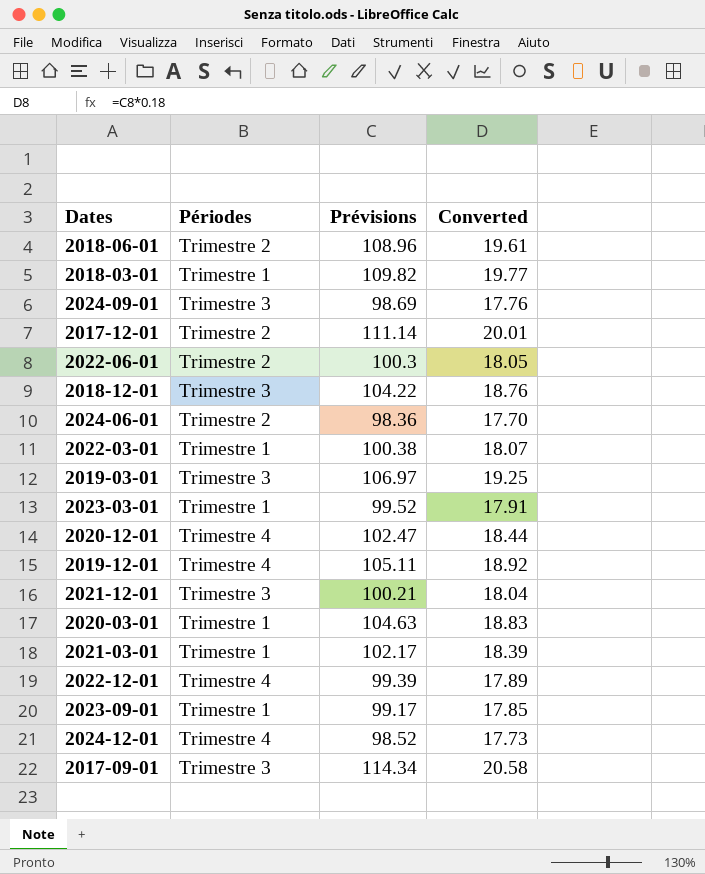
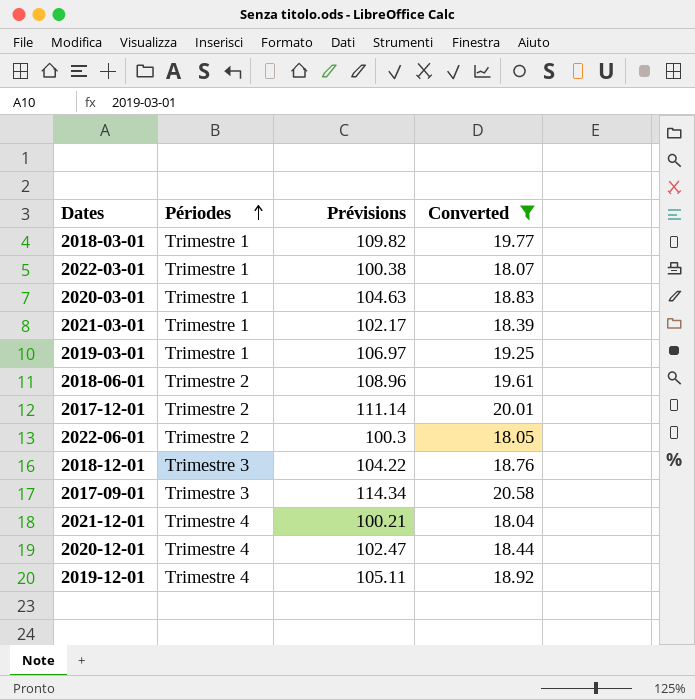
filter: none -> Converted >= 18.04
row order: none -> Périodes ascending
2019-03-01 | Périodes: Trimestre 3 -> Trimestre 1
2021-12-01 | Périodes: Trimestre 3 -> Trimestre 4

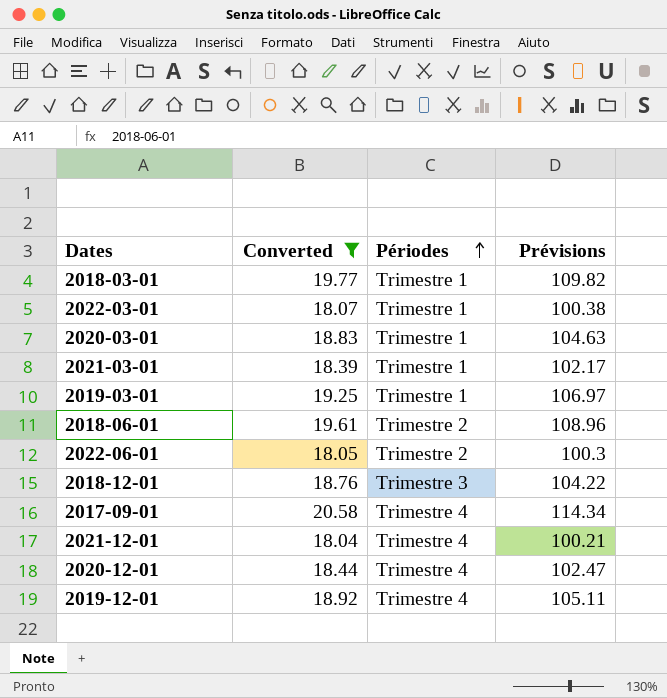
column Converted | position: 4 -> 2
row 2017-12-01: Trimestre 2 | 111.14 | 20.01 -> none
2017-09-01 | Périodes: Trimestre 3 -> Trimestre 4

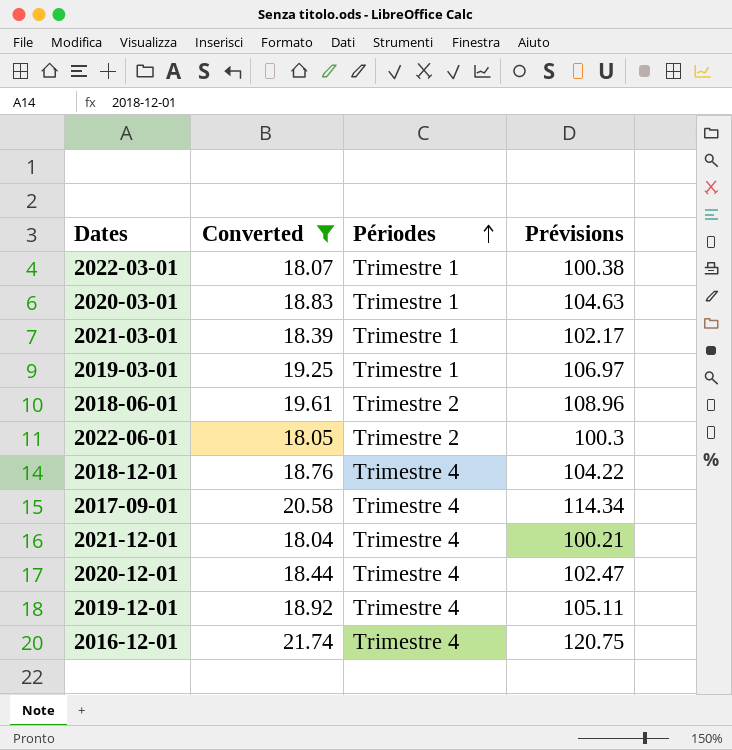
row 2018-03-01: 19.77 | Trimestre 1 | 109.82 -> none
2018-12-01 | Périodes: Trimestre 3 -> Trimestre 4
row 2016-12-01: none -> 21.74 | Trimestre 4 | 120.75

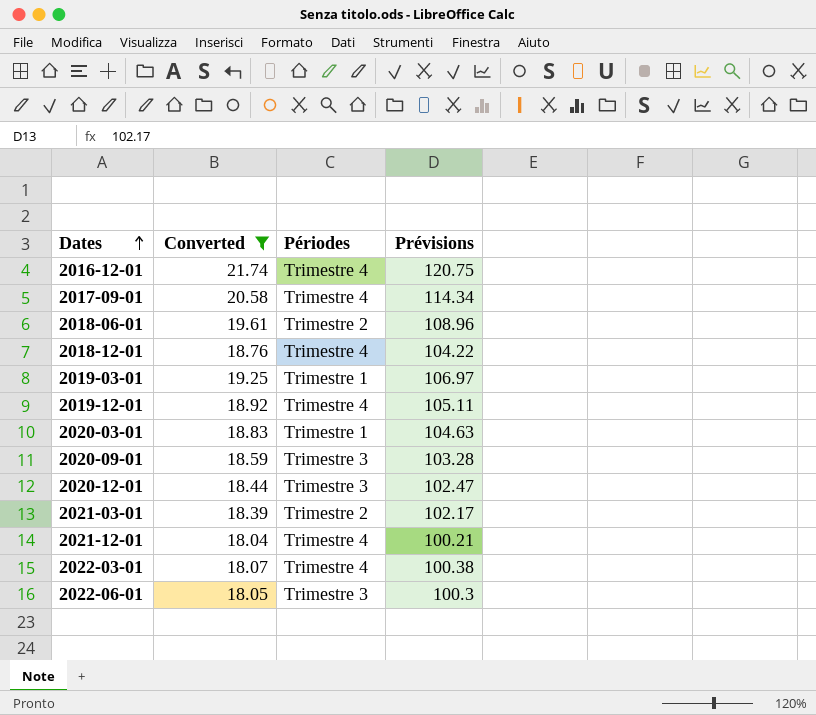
row order: Périodes ascending -> Dates ascending
row 2020-09-01: none -> 18.59 | Trimestre 3 | 103.28
2020-12-01 | Périodes: Trimestre 4 -> Trimestre 3
2021-03-01 | Périodes: Trimestre 1 -> Trimestre 2
2022-03-01 | Périodes: Trimestre 1 -> Trimestre 4
2022-06-01 | Périodes: Trimestre 2 -> Trimestre 3

